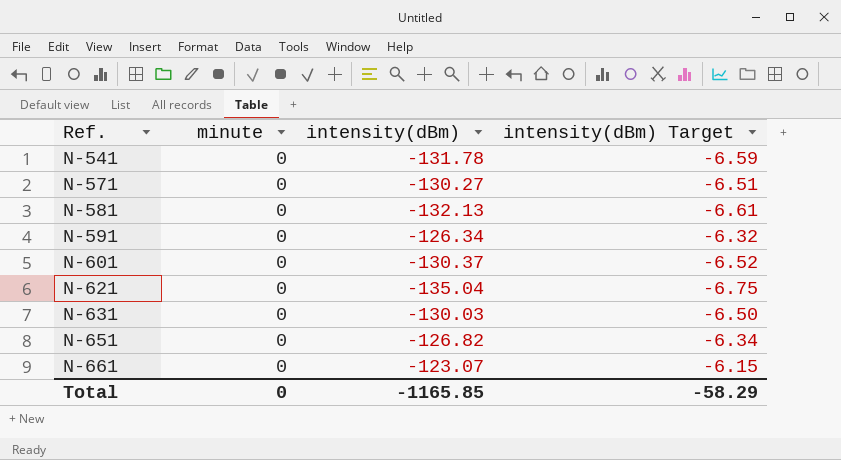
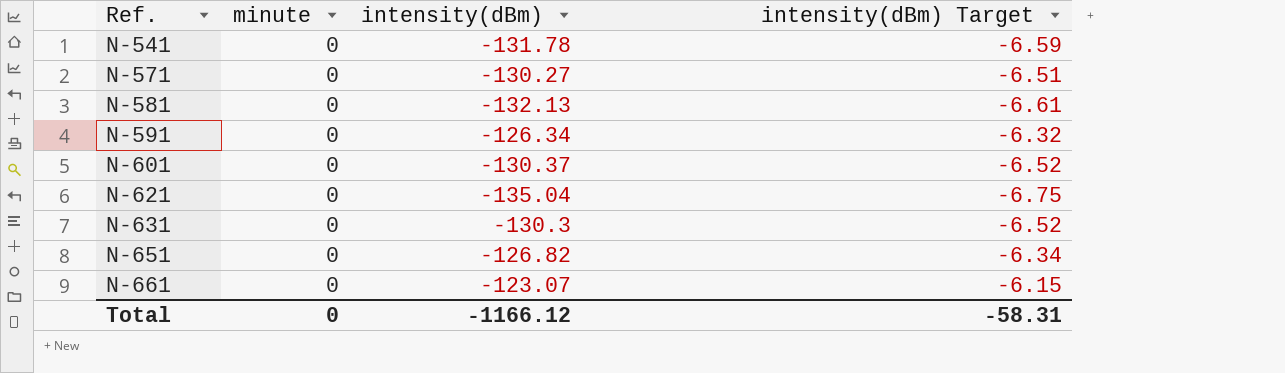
N-631 | intensity(dBm): -130.03 -> -130.3
N-631 | intensity(dBm) Target: -6.50 -> -6.52
Total | intensity(dBm): -1165.85 -> -1166.12
Total | intensity(dBm) Target: -58.29 -> -58.31

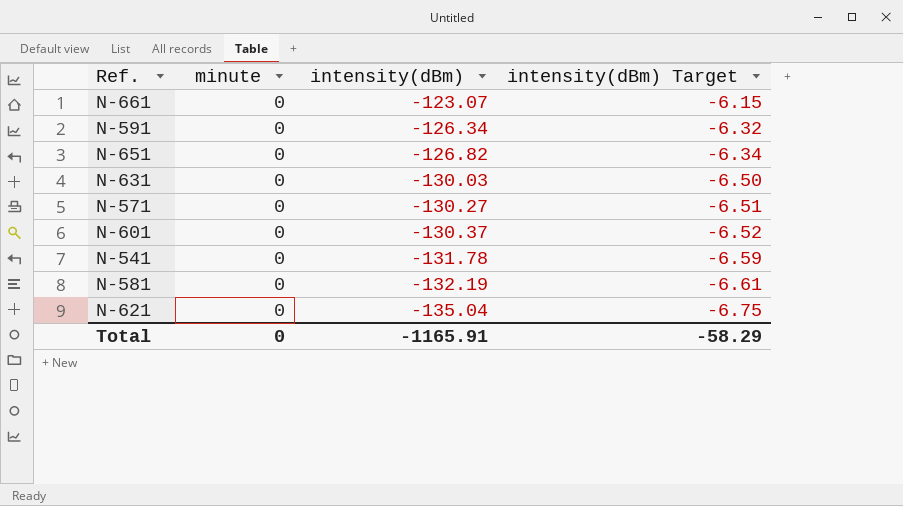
row order: Ref. ascending -> intensity(dBm) descending
N-631 | intensity(dBm): -130.3 -> -130.03
N-631 | intensity(dBm) Target: -6.52 -> -6.50
N-581 | intensity(dBm): -132.13 -> -132.19
Total | intensity(dBm): -1166.12 -> -1165.91
Total | intensity(dBm) Target: -58.31 -> -58.29

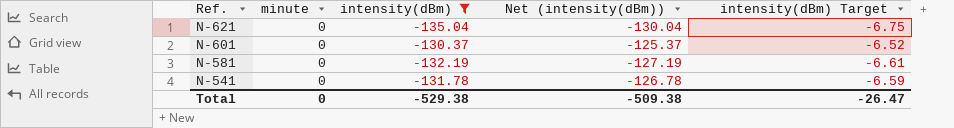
filter: none -> intensity(dBm) <= -130.37
row order: intensity(dBm) descending -> Ref. descending
column Net (intensity(dBm)) | formula: none -> [intensity(dBm)] + 5
Total | intensity(dBm): -1165.91 -> -529.38
Total | intensity(dBm) Target: -58.29 -> -26.47

